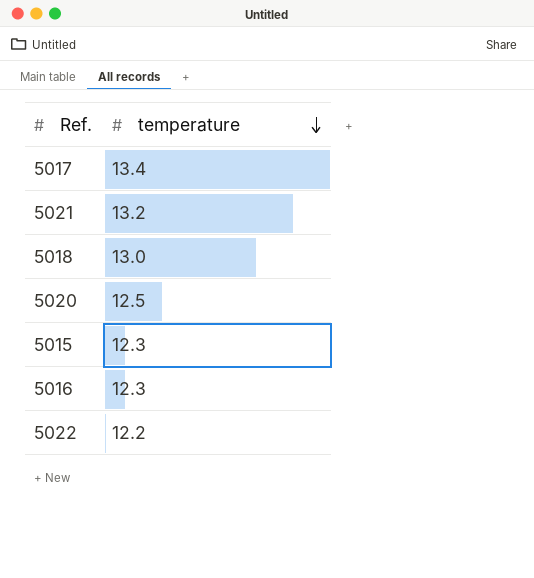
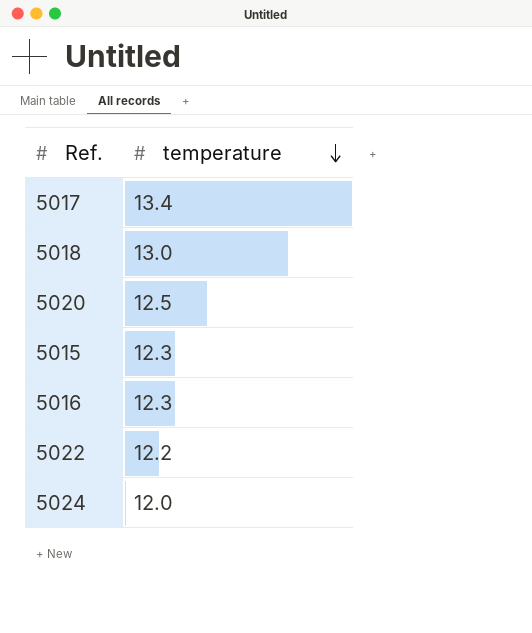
row 5021: 13.2 -> none
row 5024: none -> 12.0

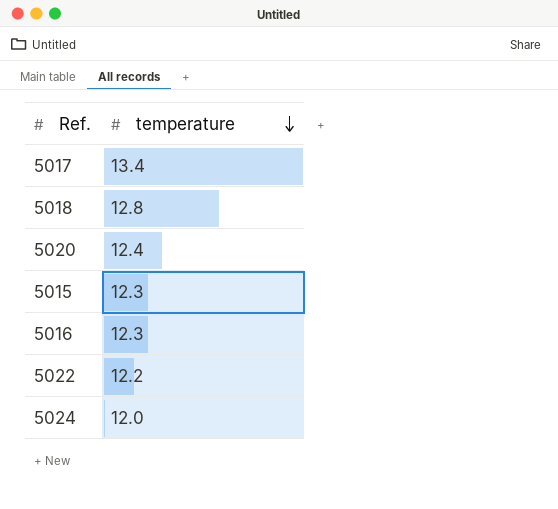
5018 | temperature: 13.0 -> 12.8
5020 | temperature: 12.5 -> 12.4

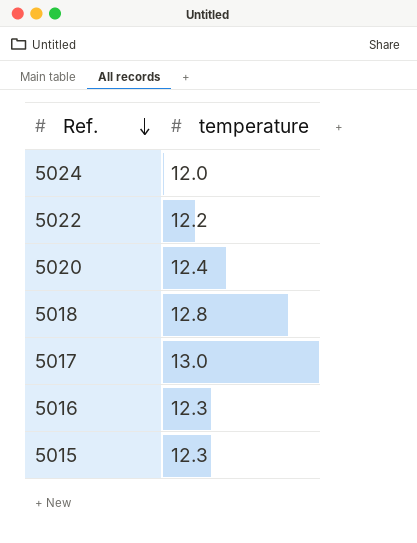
row order: temperature descending -> Ref. descending
5017 | temperature: 13.4 -> 13.0

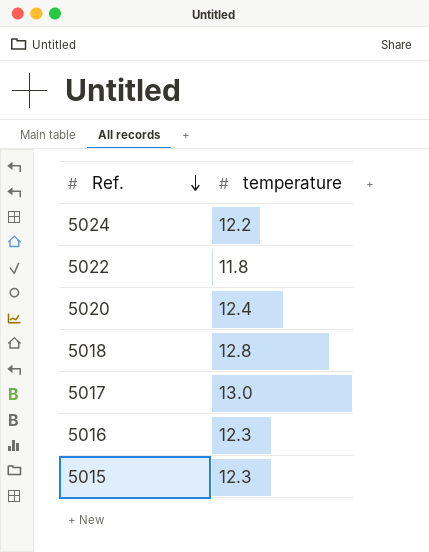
5024 | temperature: 12.0 -> 12.2
5022 | temperature: 12.2 -> 11.8

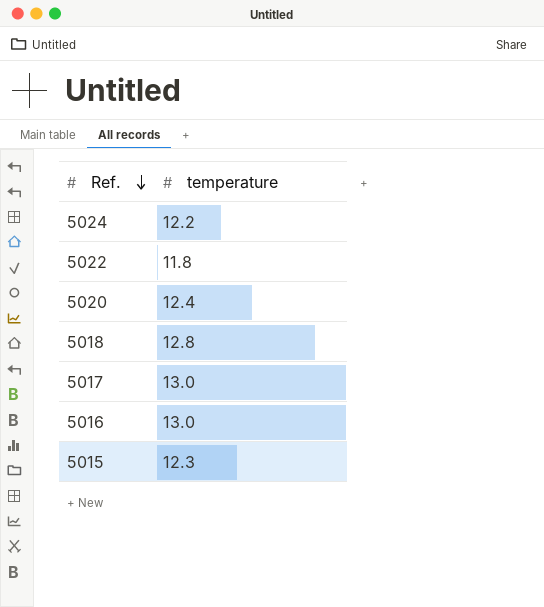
5016 | temperature: 12.3 -> 13.0

